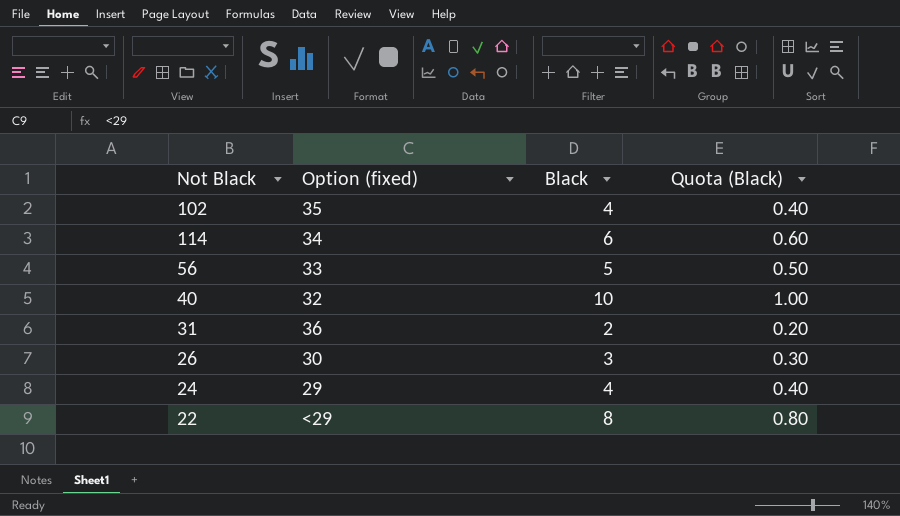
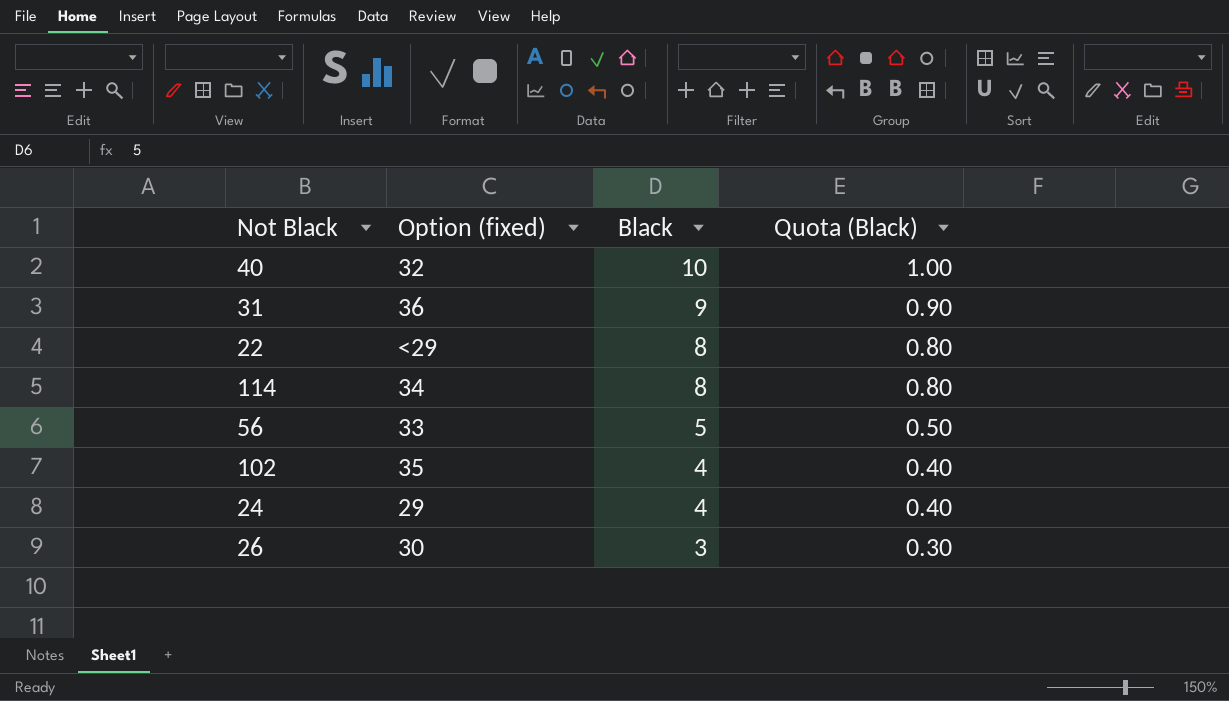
row order: none -> Black descending
31 | Black: 2 -> 9
31 | Quota (Black): 0.20 -> 0.90
114 | Black: 6 -> 8
114 | Quota (Black): 0.60 -> 0.80

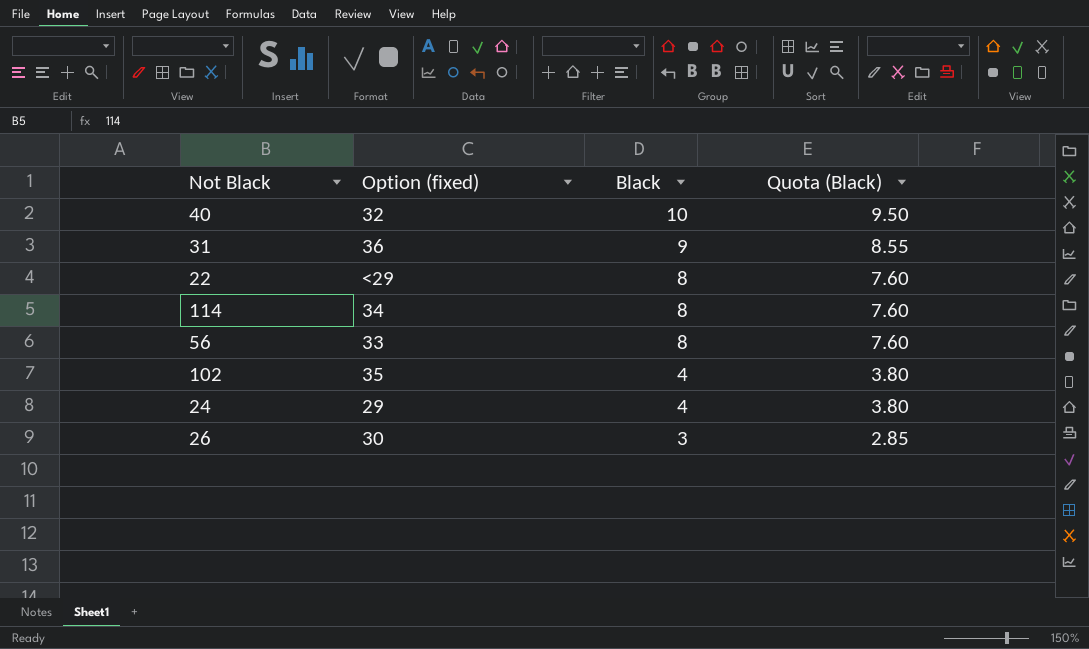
column Quota (Black) | formula: [Black] * 0.1 -> [Black] * 0.95
56 | Black: 5 -> 8

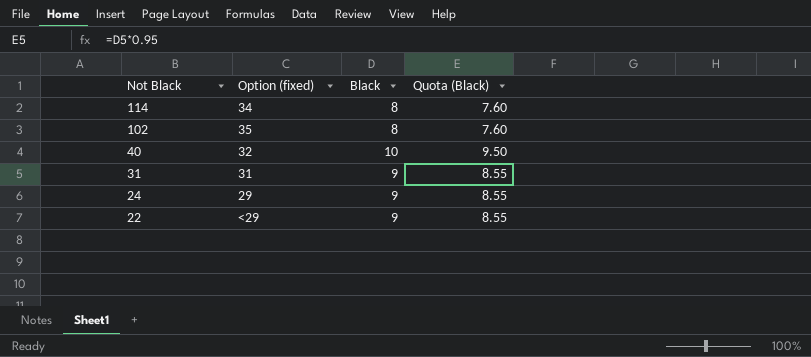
row order: Black descending -> Not Black descending
row 56: 33 | 8 | 7.60 -> none
row 26: 30 | 3 | 2.85 -> none
102 | Black: 4 -> 8
102 | Quota (Black): 3.80 -> 7.60
31 | Option (fixed): 36 -> 31
24 | Black: 4 -> 9
24 | Quota (Black): 3.80 -> 8.55
22 | Black: 8 -> 9
22 | Quota (Black): 7.60 -> 8.55

